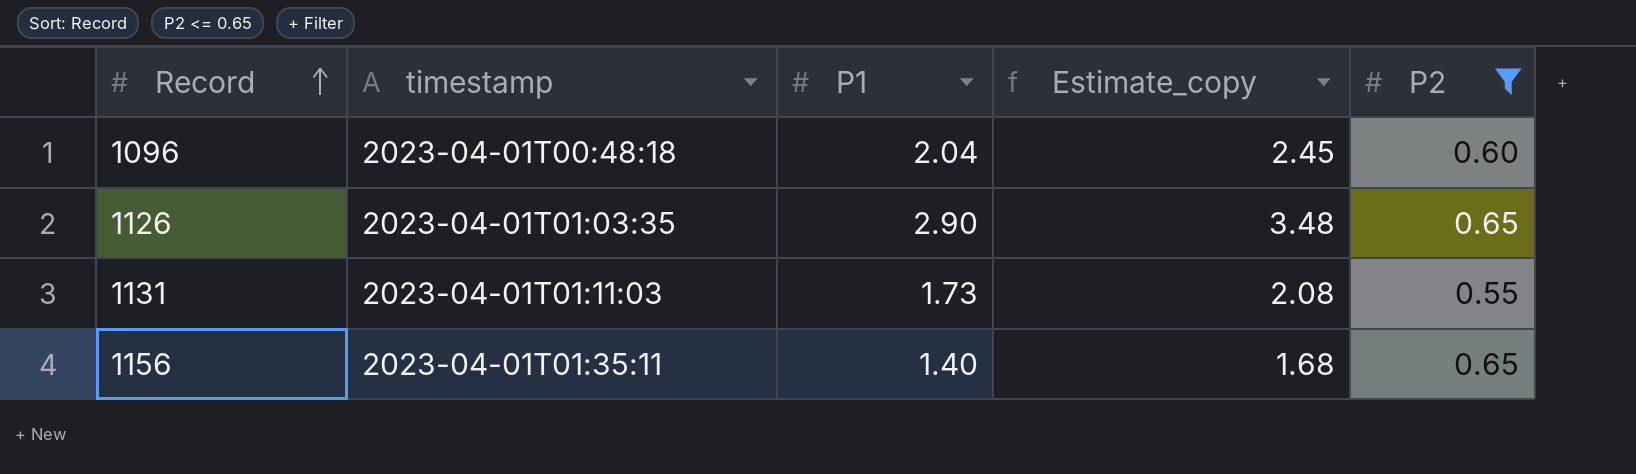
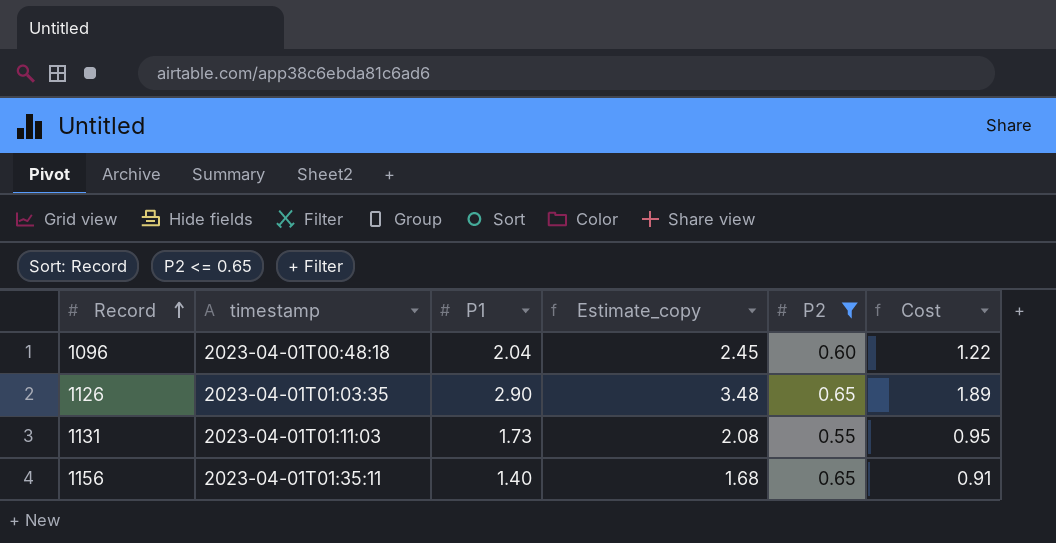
column Cost | formula: none -> [P1] * [P2]

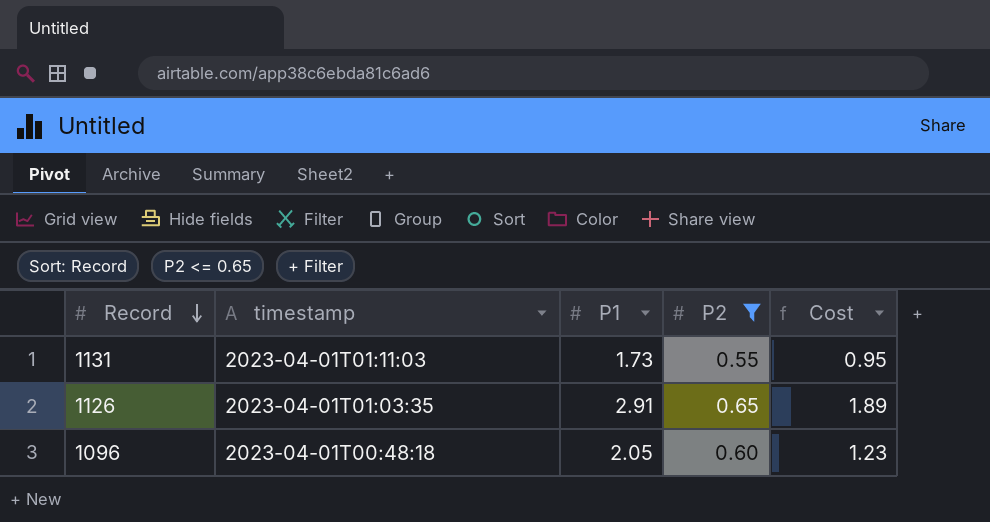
row order: Record ascending -> Record descending
column Estimate_copy | formula: [P1] * 1.2 -> none
row 1156: 2023-04-01T01:35:11 | 1.40 | 1.68 | 0.65 | 0.91 -> none
1126 | P1: 2.90 -> 2.91
1096 | P1: 2.04 -> 2.05
1096 | Cost: 1.22 -> 1.23

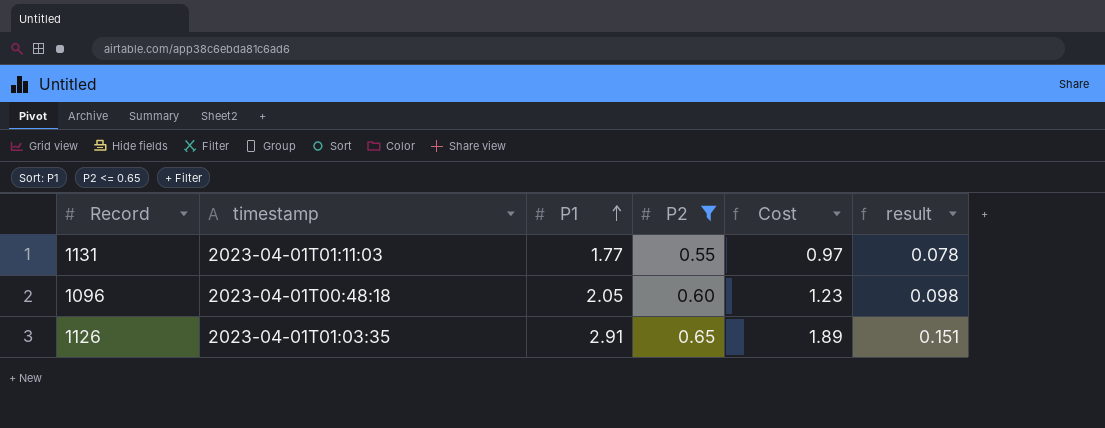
row order: Record descending -> P1 ascending
column result | formula: none -> [Cost] * 0.08
1131 | P1: 1.73 -> 1.77
1131 | Cost: 0.95 -> 0.97

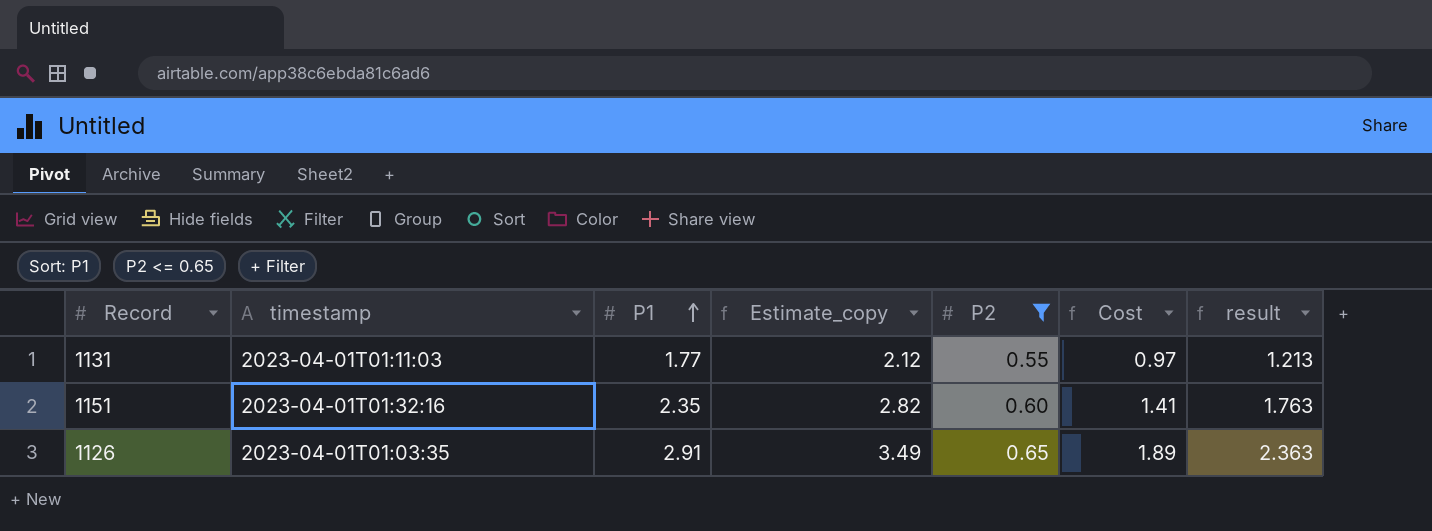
column Estimate_copy | formula: none -> [P1] * 1.2
column result | formula: [Cost] * 0.08 -> [Cost] * 1.25
row 1096: 2023-04-01T00:48:18 | 2.05 | 0.60 | 1.23 | 0.098 -> none
row 1151: none -> 2023-04-01T01:32:16 | 2.35 | 2.82 | 0.60 | 1.41 | 1.763

